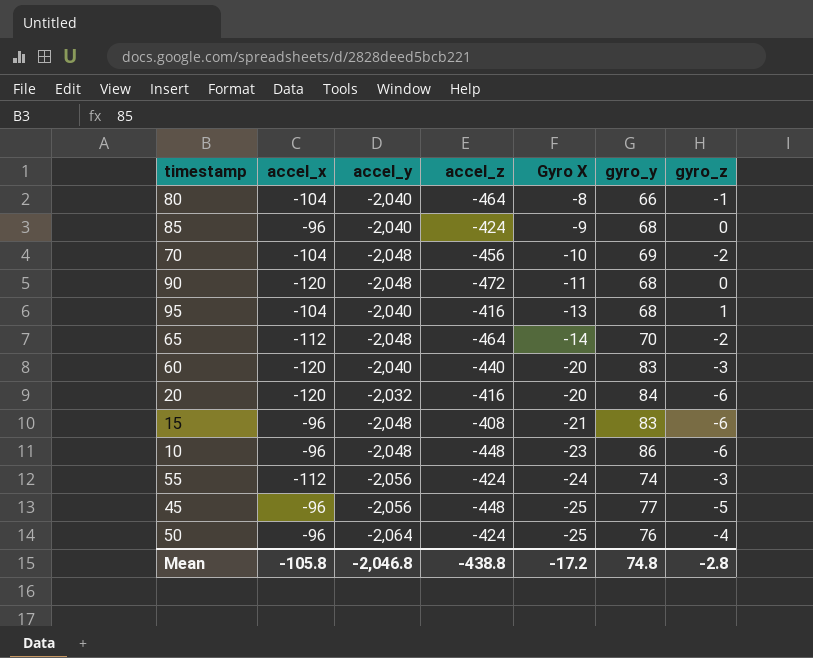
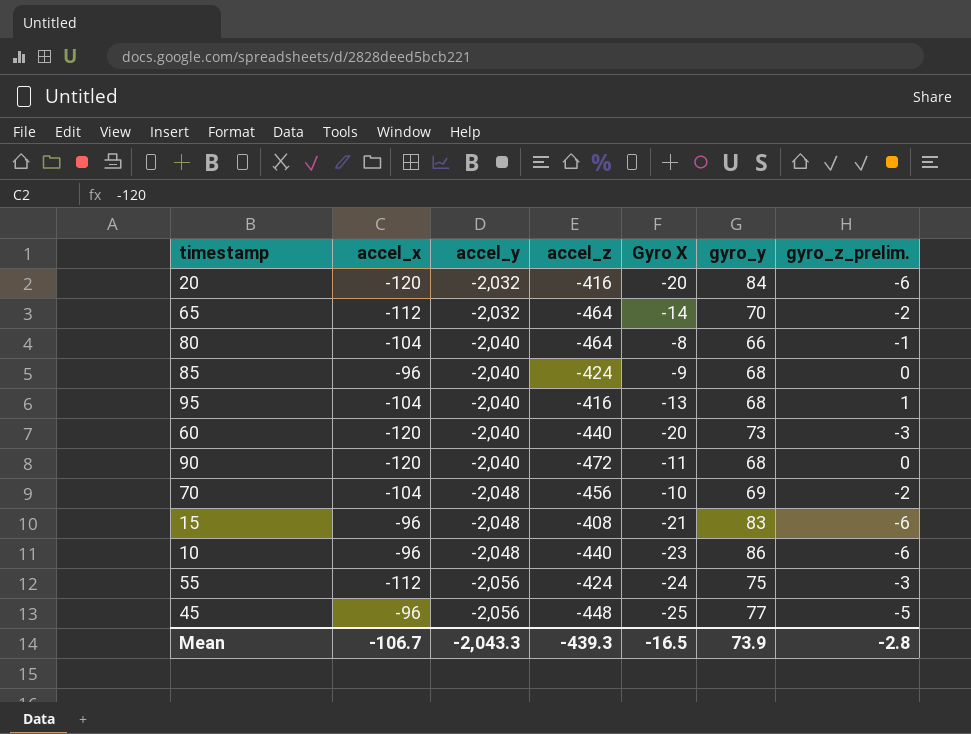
row order: Gyro X descending -> accel_y descending
column name: gyro_z -> gyro_z_prelim.
row 50: -96 | -2,064 | -424 | -25 | 76 | -4 -> none
65 | accel_y: -2,048 -> -2,032
60 | gyro_y: 83 -> 73
90 | accel_y: -2,048 -> -2,040
10 | accel_z: -448 -> -440
55 | gyro_y: 74 -> 75
Mean | accel_x: -105.8 -> -106.7
Mean | accel_y: -2,046.8 -> -2,043.3
Mean | accel_z: -438.8 -> -439.3
Mean | Gyro X: -17.2 -> -16.5
Mean | gyro_y: 74.8 -> 73.9

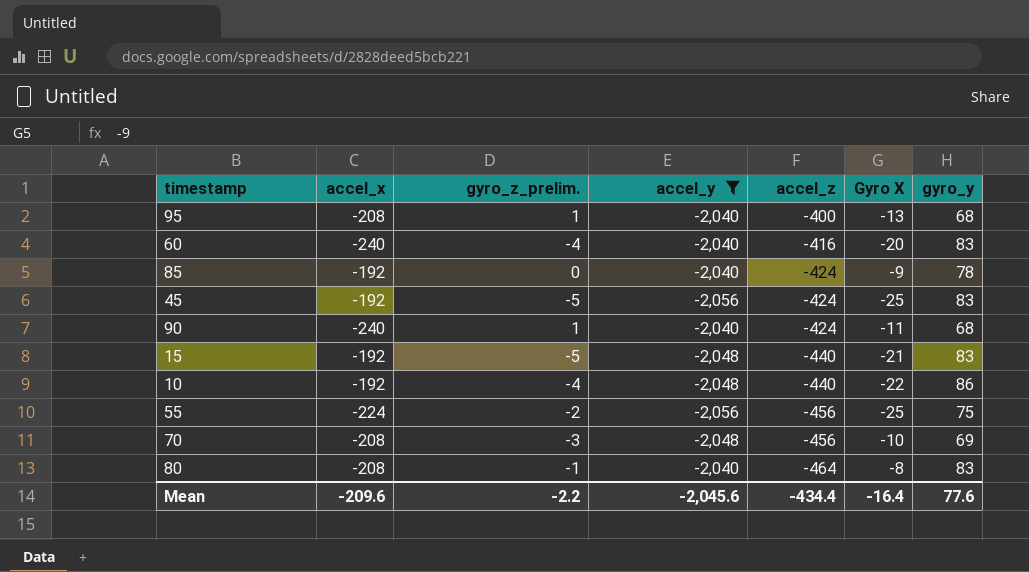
filter: none -> accel_y != -2,032
row order: accel_y descending -> accel_z descending
column gyro_z_prelim. | position: 7 -> 3
95 | accel_x: -104 -> -208
95 | accel_z: -416 -> -400
60 | accel_x: -120 -> -240
60 | gyro_z_prelim.: -3 -> -4
60 | accel_z: -440 -> -416
60 | gyro_y: 73 -> 83
85 | accel_x: -96 -> -192
85 | gyro_y: 68 -> 78
45 | accel_x: -96 -> -192
45 | accel_z: -448 -> -424
45 | gyro_y: 77 -> 83
90 | accel_x: -120 -> -240
90 | gyro_z_prelim.: 0 -> 1
90 | accel_z: -472 -> -424
15 | accel_x: -96 -> -192
15 | gyro_z_prelim.: -6 -> -5
15 | accel_z: -408 -> -440
10 | accel_x: -96 -> -192
10 | gyro_z_prelim.: -6 -> -4
10 | Gyro X: -23 -> -22
55 | accel_x: -112 -> -224
55 | gyro_z_prelim.: -3 -> -2
55 | accel_z: -424 -> -456
55 | Gyro X: -24 -> -25
70 | accel_x: -104 -> -208
70 | gyro_z_prelim.: -2 -> -3
80 | accel_x: -104 -> -208
80 | gyro_y: 66 -> 83
Mean | accel_x: -106.7 -> -209.6
Mean | gyro_z_prelim.: -2.8 -> -2.2
Mean | accel_y: -2,043.3 -> -2,045.6
Mean | accel_z: -439.3 -> -434.4
Mean | Gyro X: -16.5 -> -16.4
Mean | gyro_y: 73.9 -> 77.6

